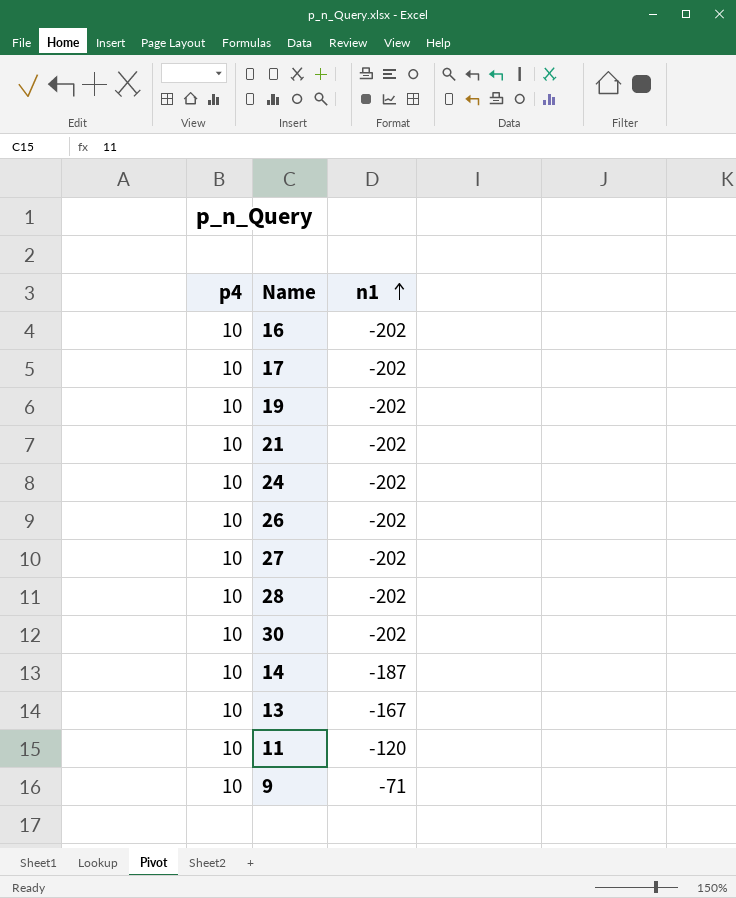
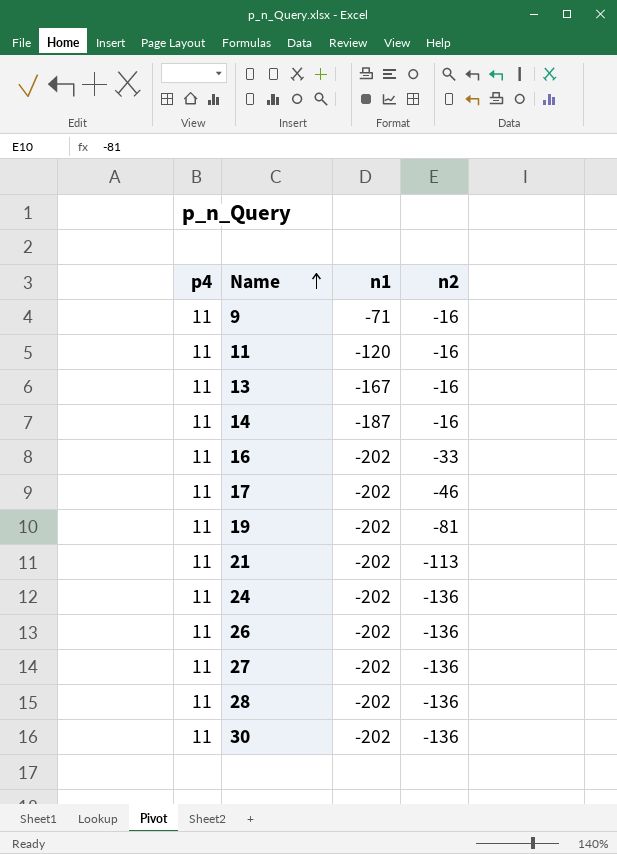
row order: n1 ascending -> Name ascending
column n2 | position: none -> 4
9 | p4: 10 -> 11
11 | p4: 10 -> 11
13 | p4: 10 -> 11
14 | p4: 10 -> 11
16 | p4: 10 -> 11
17 | p4: 10 -> 11
19 | p4: 10 -> 11
21 | p4: 10 -> 11
24 | p4: 10 -> 11
26 | p4: 10 -> 11
27 | p4: 10 -> 11
28 | p4: 10 -> 11
30 | p4: 10 -> 11

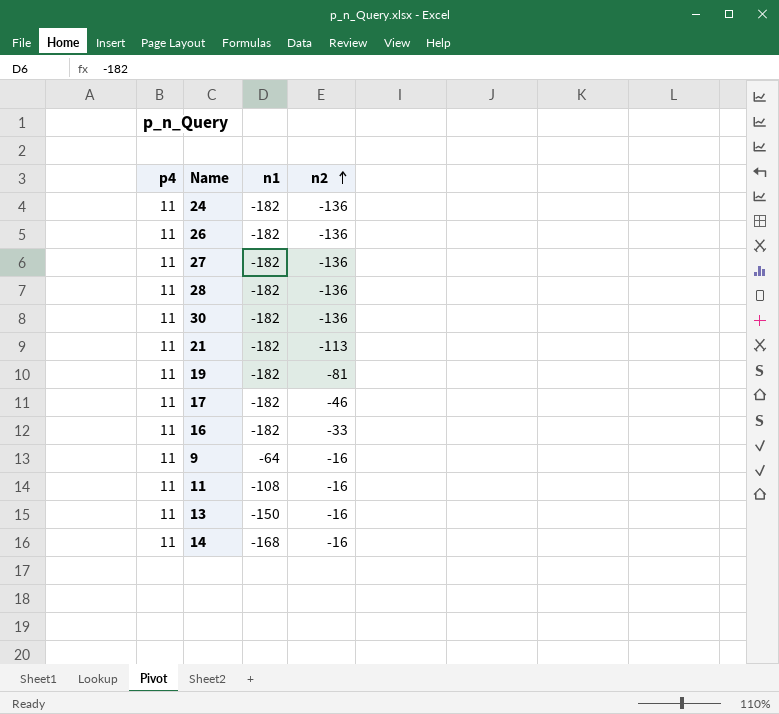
row order: Name ascending -> n2 ascending
24 | n1: -202 -> -182
26 | n1: -202 -> -182
27 | n1: -202 -> -182
28 | n1: -202 -> -182
30 | n1: -202 -> -182
21 | n1: -202 -> -182
19 | n1: -202 -> -182
17 | n1: -202 -> -182
16 | n1: -202 -> -182
9 | n1: -71 -> -64
11 | n1: -120 -> -108
13 | n1: -167 -> -150
14 | n1: -187 -> -168

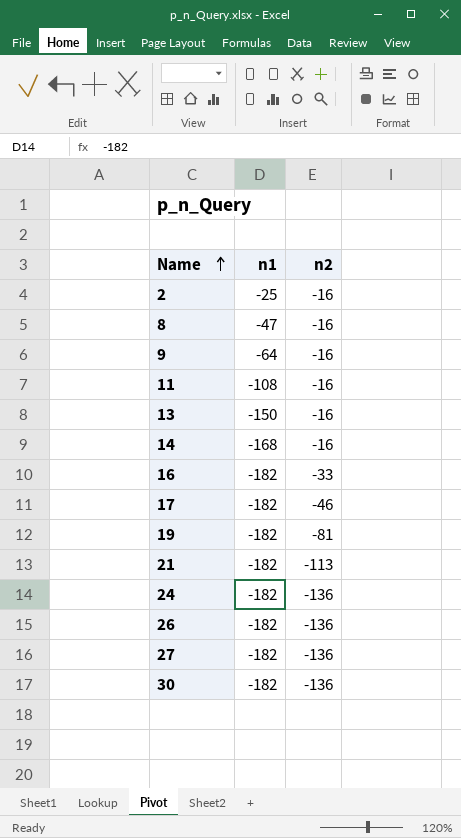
row order: n2 ascending -> Name ascending
column p4 | position: 1 -> none
row 28: 11 | -182 | -136 -> none
row 2: none -> -25 | -16
row 8: none -> -47 | -16

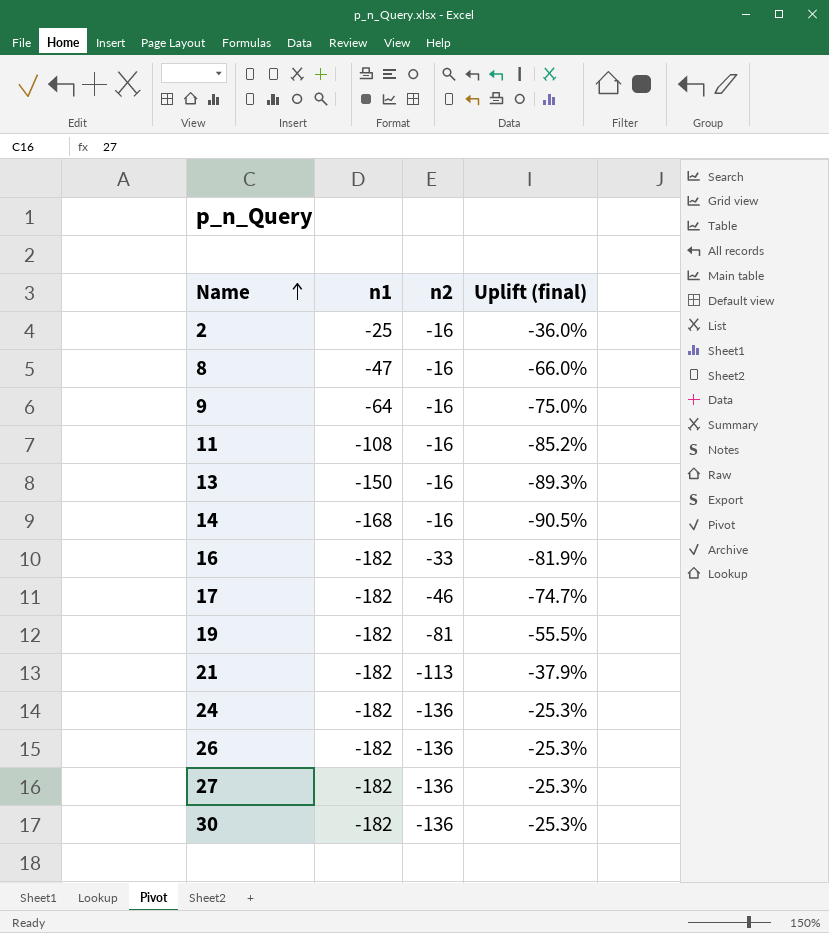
column Uplift (final) | formula: none -> ([n2] - [n1]) / [n1]

